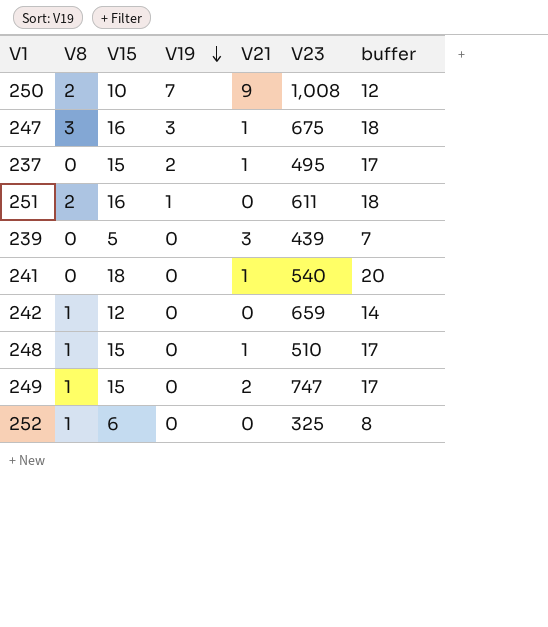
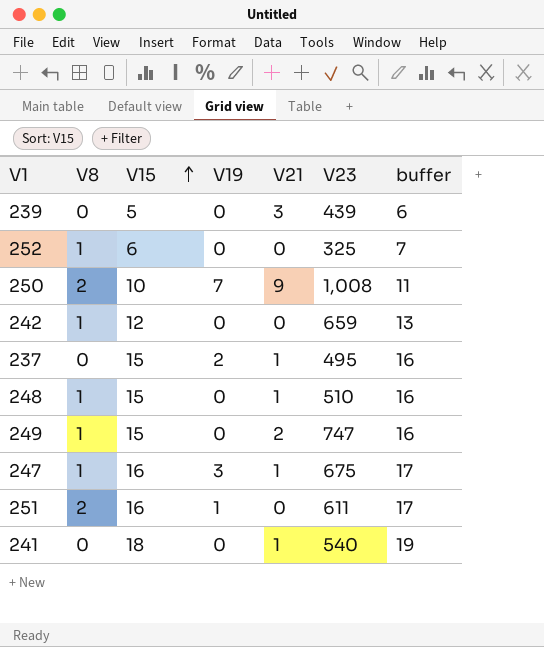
row order: V19 descending -> V15 ascending
column buffer | formula: [V15] + 2 -> [V15] + 1
247 | V8: 3 -> 1

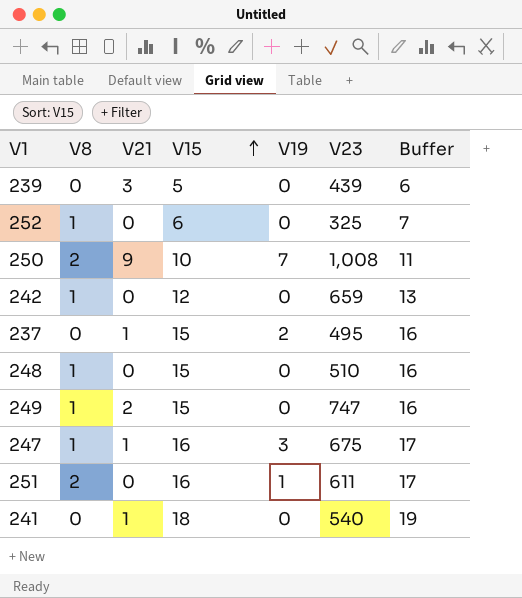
column V21 | position: 5 -> 3
column name: buffer -> Buffer
248 | V21: 1 -> 0

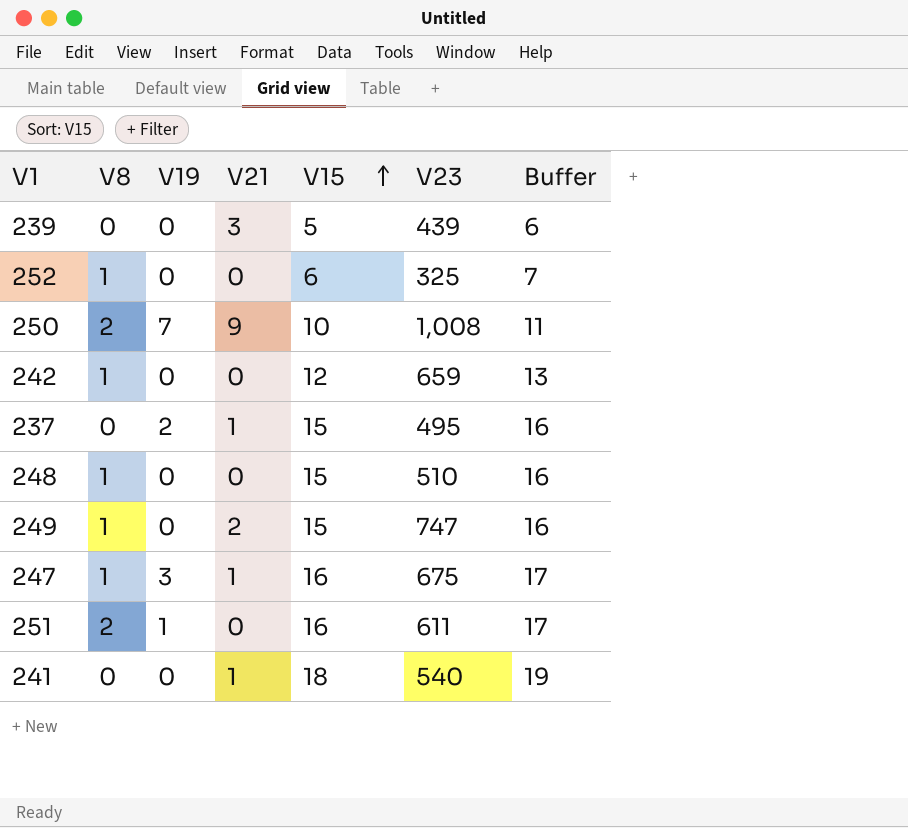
column V19 | position: 5 -> 3

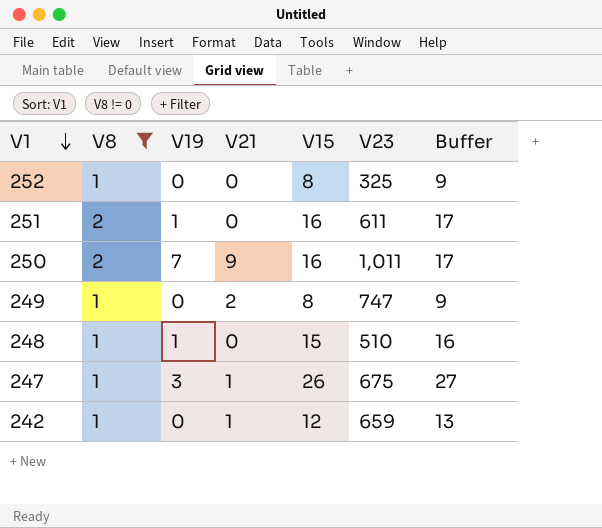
filter: none -> V8 != 0
row order: V15 ascending -> V1 descending
252 | V15: 6 -> 8
252 | Buffer: 7 -> 9
250 | V15: 10 -> 16
250 | V23: 1,008 -> 1,011
250 | Buffer: 11 -> 17
249 | V15: 15 -> 8
249 | Buffer: 16 -> 9
248 | V19: 0 -> 1
247 | V15: 16 -> 26
247 | Buffer: 17 -> 27
242 | V21: 0 -> 1

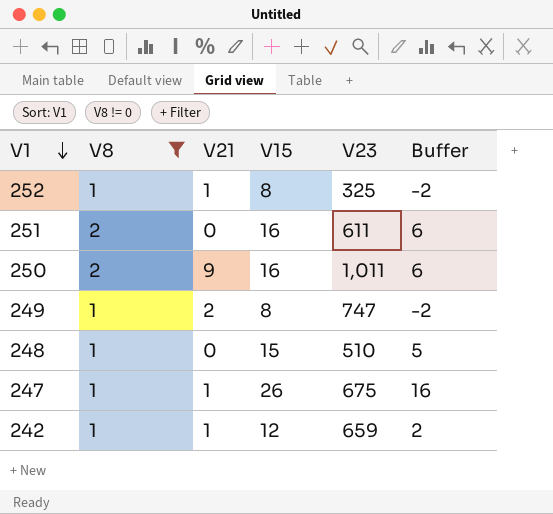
column V19 | position: 3 -> none
column Buffer | formula: [V15] + 1 -> [V15] - 10
252 | V21: 0 -> 1

